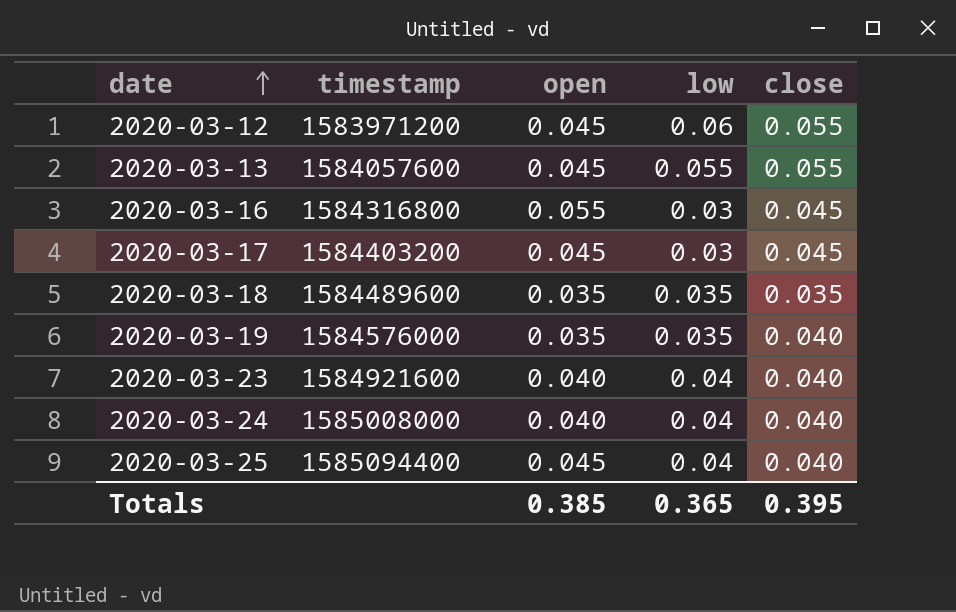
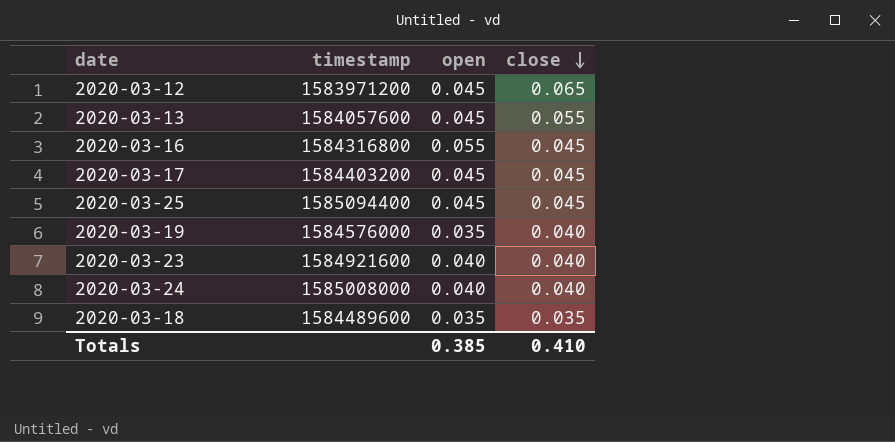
row order: date ascending -> close descending
column low | position: 4 -> none
2020-03-12 | close: 0.055 -> 0.065
2020-03-25 | close: 0.040 -> 0.045
Totals | close: 0.395 -> 0.410

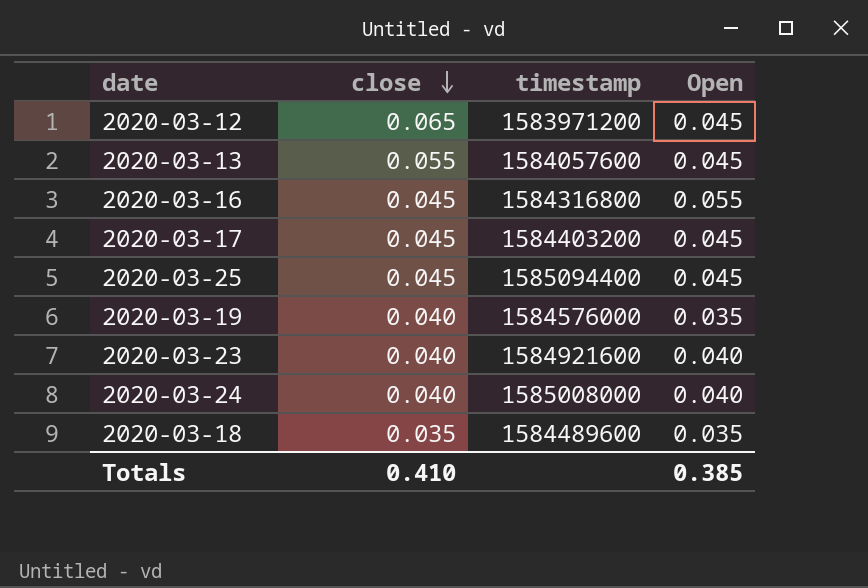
column close | position: 4 -> 2
column name: open -> Open

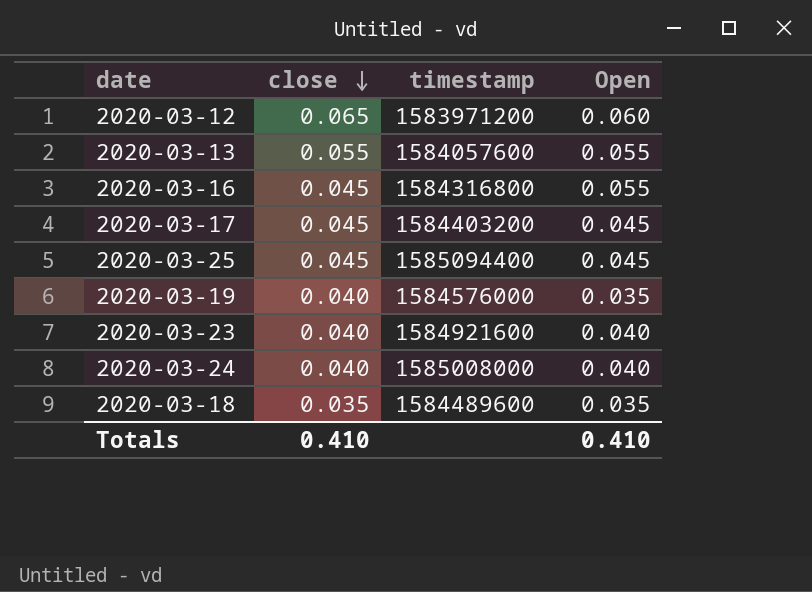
2020-03-12 | Open: 0.045 -> 0.060
2020-03-13 | Open: 0.045 -> 0.055
Totals | Open: 0.385 -> 0.410

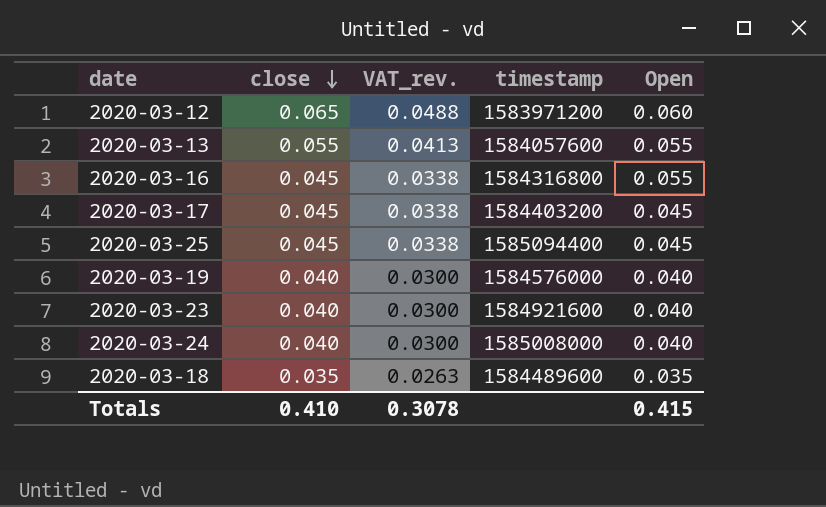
column VAT_rev. | formula: none -> [close] * 0.75
2020-03-19 | Open: 0.035 -> 0.040
Totals | Open: 0.410 -> 0.415

